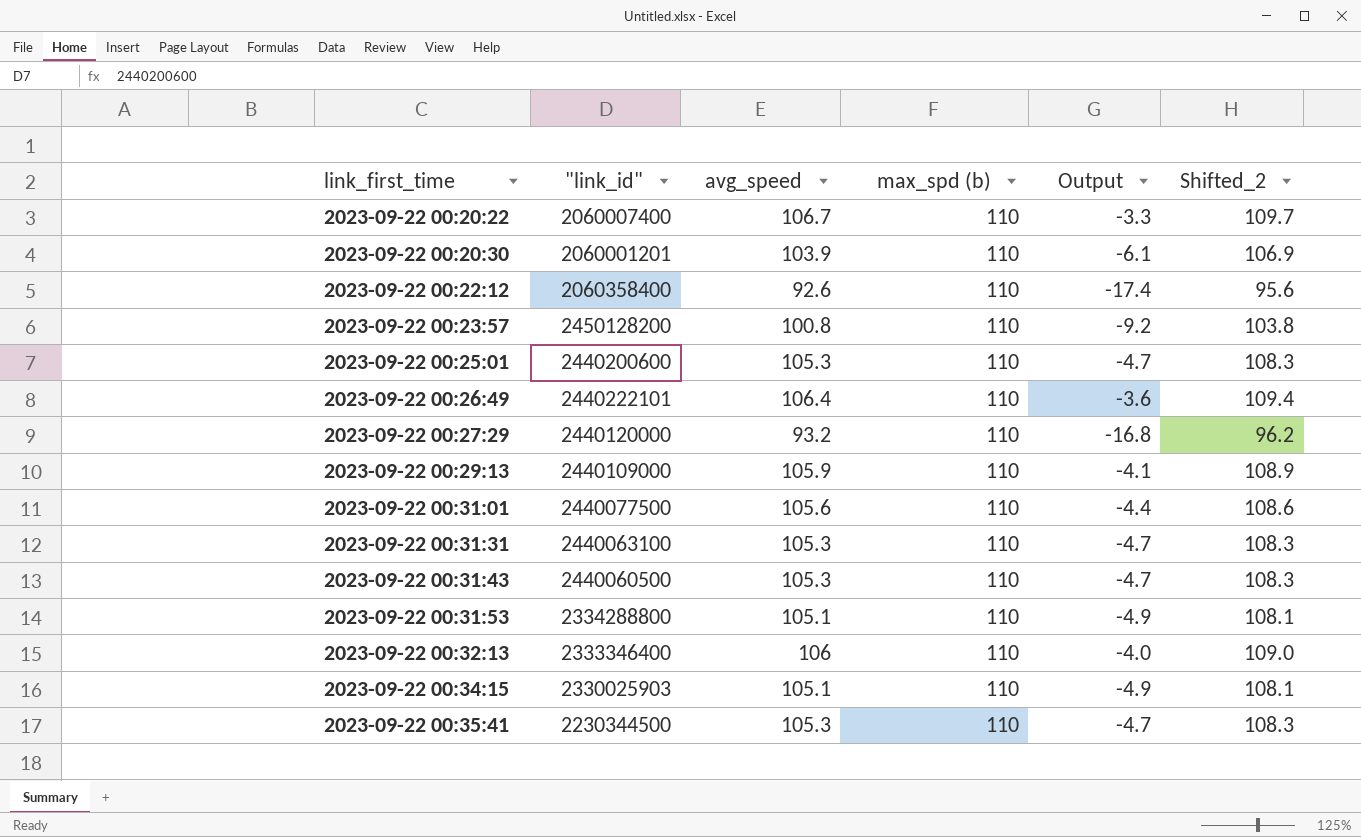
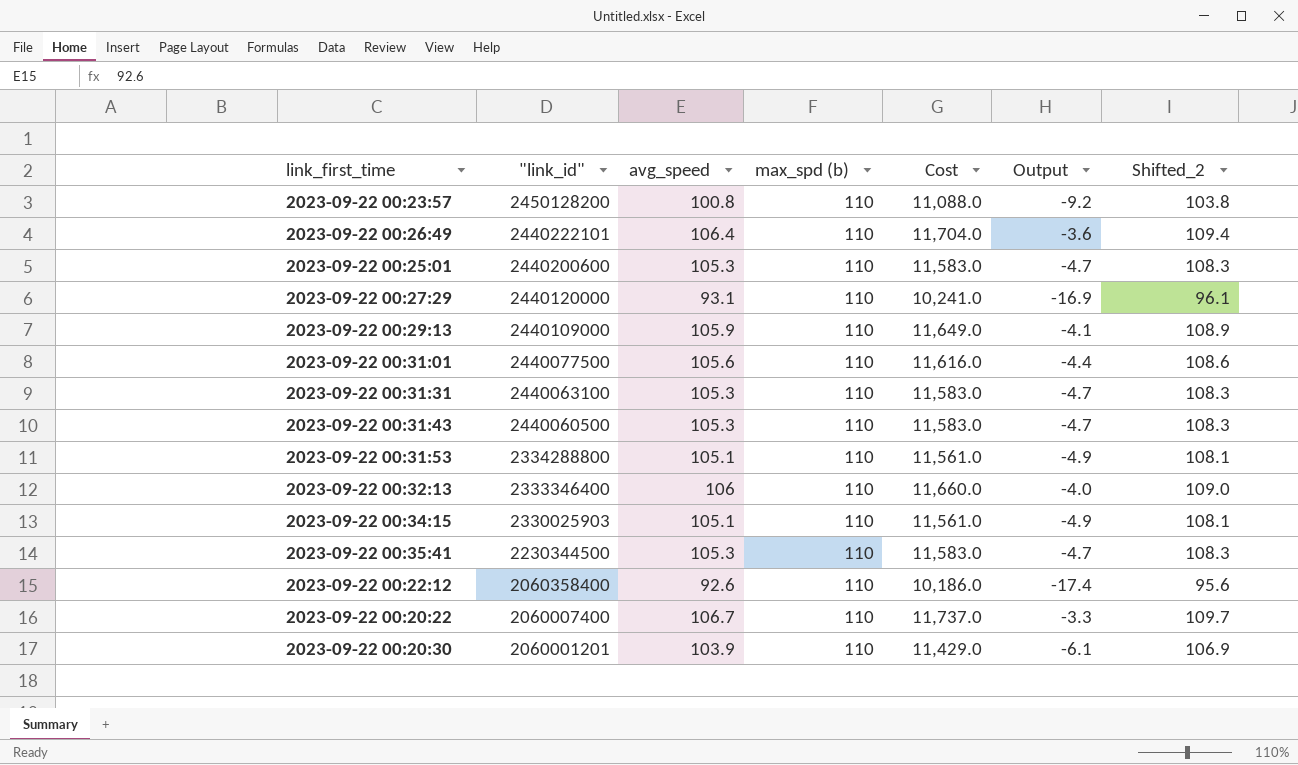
row order: link_first_time ascending -> "link_id" descending
column Cost | formula: none -> [avg_speed] * [max_spd (b)]
2023-09-22 00:27:29 | avg_speed: 93.2 -> 93.1
2023-09-22 00:27:29 | Output: -16.8 -> -16.9
2023-09-22 00:27:29 | Shifted_2: 96.2 -> 96.1

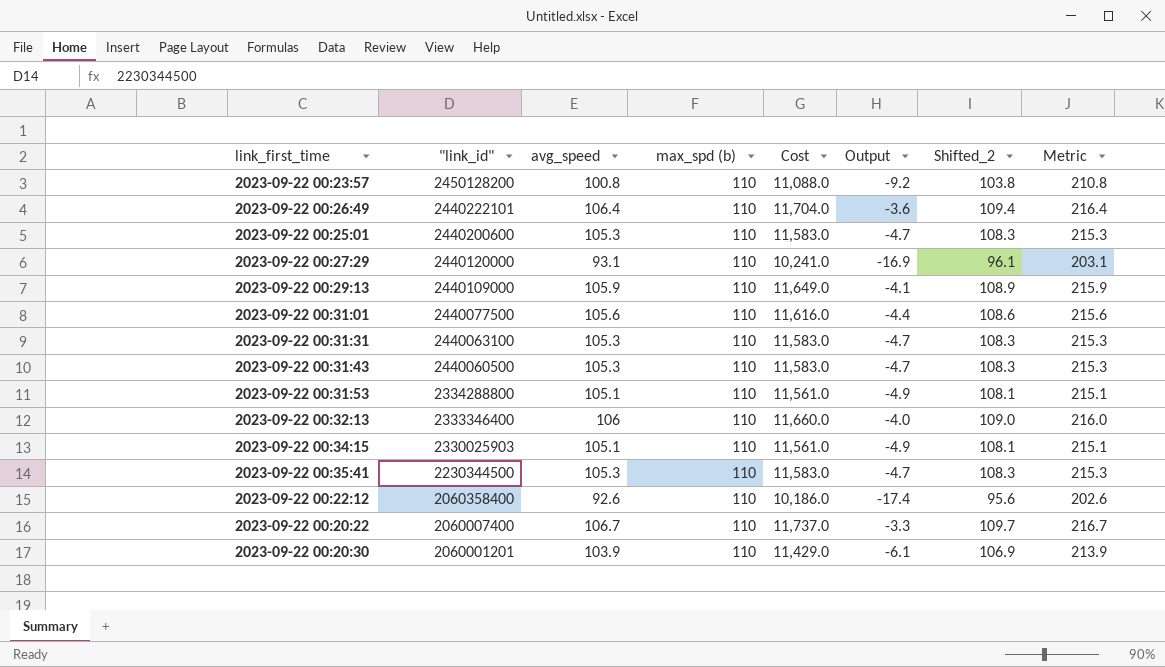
column Metric | formula: none -> [avg_speed] + [max_spd (b)]

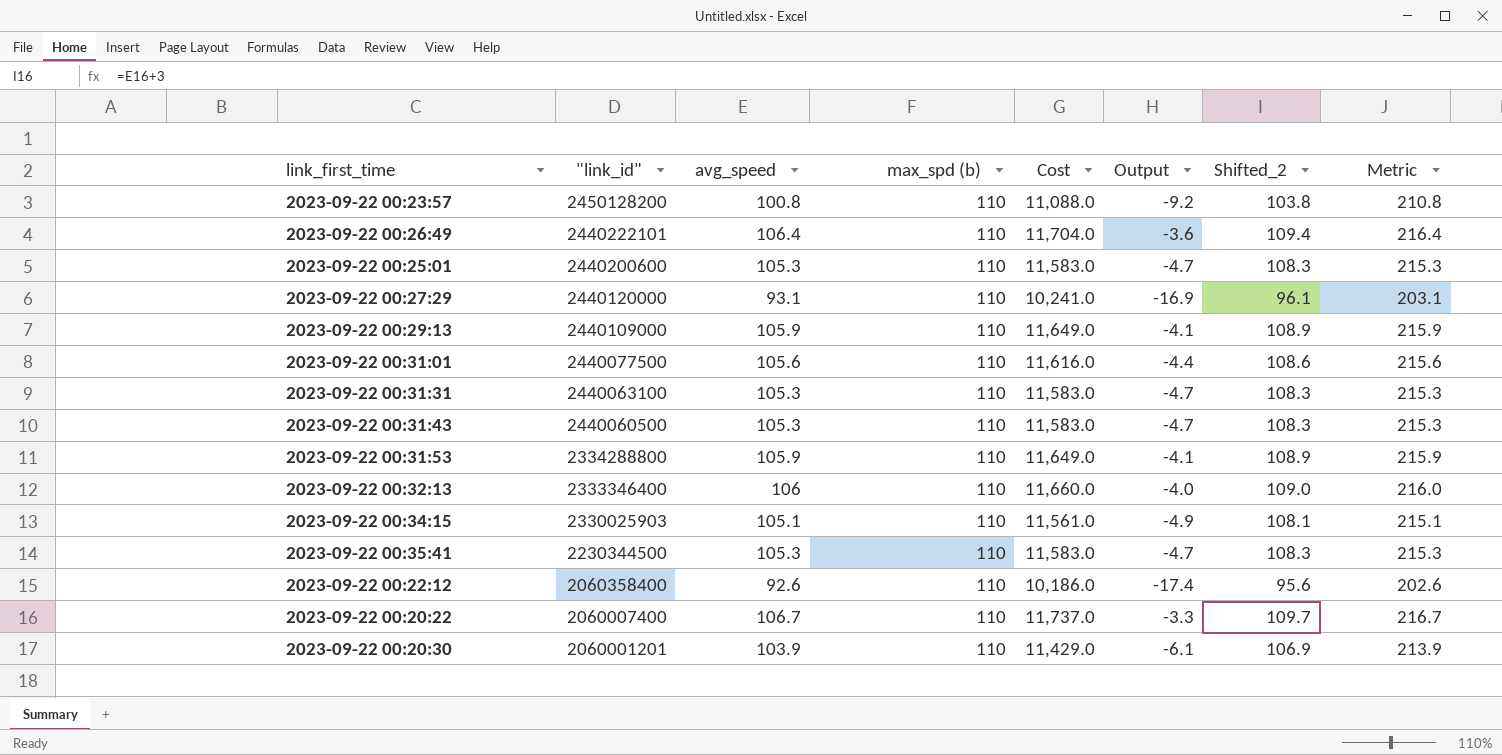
2023-09-22 00:31:53 | avg_speed: 105.1 -> 105.9
2023-09-22 00:31:53 | Cost: 11,561.0 -> 11,649.0
2023-09-22 00:31:53 | Output: -4.9 -> -4.1
2023-09-22 00:31:53 | Shifted_2: 108.1 -> 108.9
2023-09-22 00:31:53 | Metric: 215.1 -> 215.9

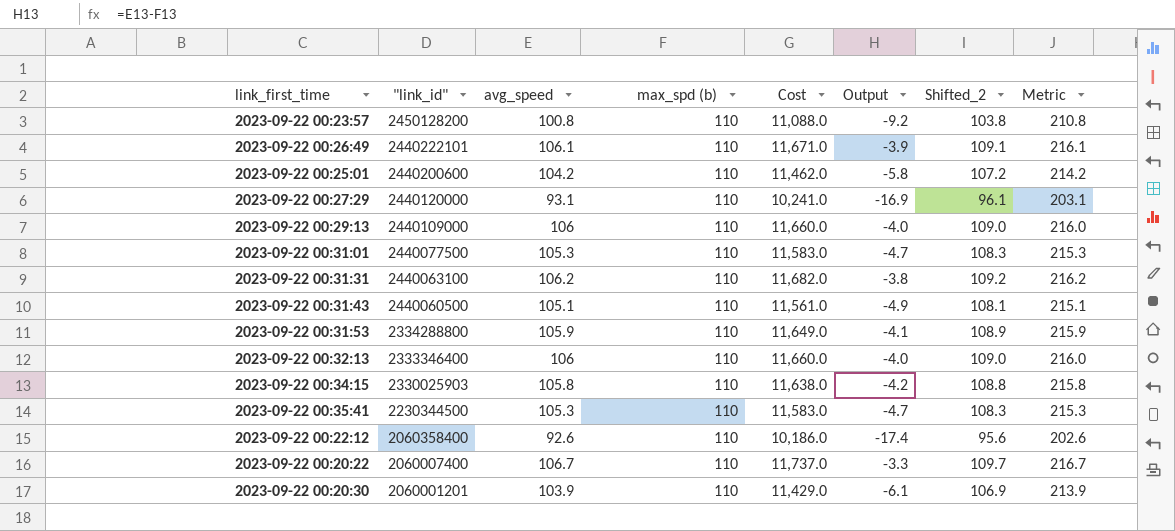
2023-09-22 00:26:49 | avg_speed: 106.4 -> 106.1
2023-09-22 00:26:49 | Cost: 11,704.0 -> 11,671.0
2023-09-22 00:26:49 | Output: -3.6 -> -3.9
2023-09-22 00:26:49 | Shifted_2: 109.4 -> 109.1
2023-09-22 00:26:49 | Metric: 216.4 -> 216.1
2023-09-22 00:25:01 | avg_speed: 105.3 -> 104.2
2023-09-22 00:25:01 | Cost: 11,583.0 -> 11,462.0
2023-09-22 00:25:01 | Output: -4.7 -> -5.8
2023-09-22 00:25:01 | Shifted_2: 108.3 -> 107.2
2023-09-22 00:25:01 | Metric: 215.3 -> 214.2
2023-09-22 00:29:13 | avg_speed: 105.9 -> 106
2023-09-22 00:29:13 | Cost: 11,649.0 -> 11,660.0
2023-09-22 00:29:13 | Output: -4.1 -> -4.0
2023-09-22 00:29:13 | Shifted_2: 108.9 -> 109.0
2023-09-22 00:29:13 | Metric: 215.9 -> 216.0
2023-09-22 00:31:01 | avg_speed: 105.6 -> 105.3
2023-09-22 00:31:01 | Cost: 11,616.0 -> 11,583.0
2023-09-22 00:31:01 | Output: -4.4 -> -4.7
2023-09-22 00:31:01 | Shifted_2: 108.6 -> 108.3
2023-09-22 00:31:01 | Metric: 215.6 -> 215.3
2023-09-22 00:31:31 | avg_speed: 105.3 -> 106.2
2023-09-22 00:31:31 | Cost: 11,583.0 -> 11,682.0
2023-09-22 00:31:31 | Output: -4.7 -> -3.8
2023-09-22 00:31:31 | Shifted_2: 108.3 -> 109.2
2023-09-22 00:31:31 | Metric: 215.3 -> 216.2
2023-09-22 00:31:43 | avg_speed: 105.3 -> 105.1
2023-09-22 00:31:43 | Cost: 11,583.0 -> 11,561.0
2023-09-22 00:31:43 | Output: -4.7 -> -4.9
2023-09-22 00:31:43 | Shifted_2: 108.3 -> 108.1
2023-09-22 00:31:43 | Metric: 215.3 -> 215.1
2023-09-22 00:34:15 | avg_speed: 105.1 -> 105.8
2023-09-22 00:34:15 | Cost: 11,561.0 -> 11,638.0
2023-09-22 00:34:15 | Output: -4.9 -> -4.2
2023-09-22 00:34:15 | Shifted_2: 108.1 -> 108.8
2023-09-22 00:34:15 | Metric: 215.1 -> 215.8

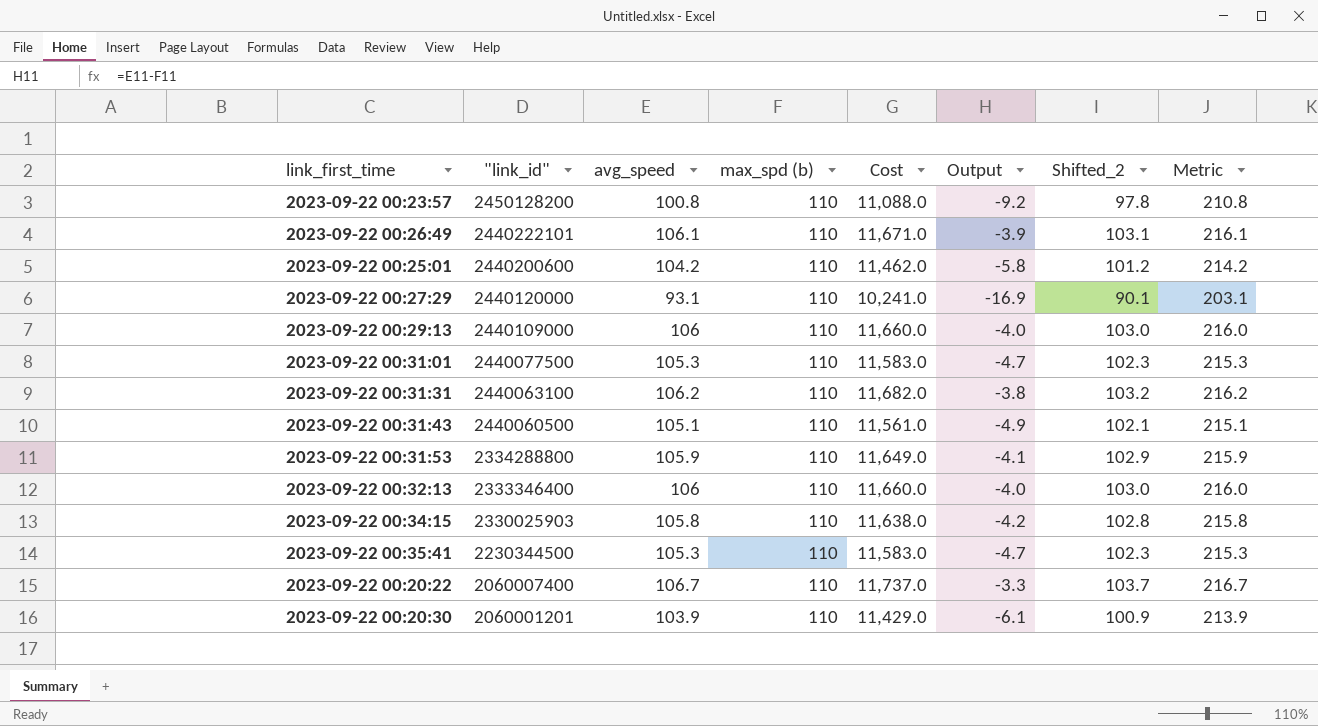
column Shifted_2 | formula: [avg_speed] + 3 -> [avg_speed] - 3
row 2023-09-22 00:22:12: 2060358400 | 92.6 | 110 | 10,186.0 | -17.4 | 95.6 | 202.6 -> none

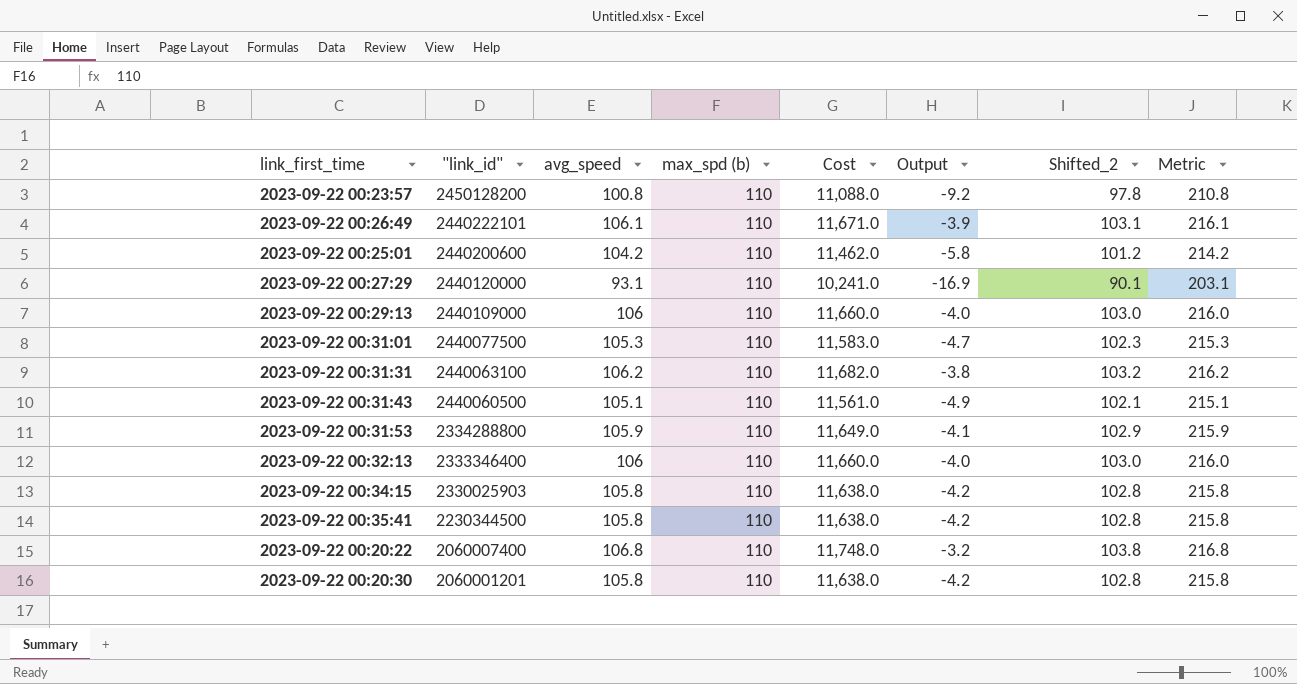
2023-09-22 00:35:41 | avg_speed: 105.3 -> 105.8
2023-09-22 00:35:41 | Cost: 11,583.0 -> 11,638.0
2023-09-22 00:35:41 | Output: -4.7 -> -4.2
2023-09-22 00:35:41 | Shifted_2: 102.3 -> 102.8
2023-09-22 00:35:41 | Metric: 215.3 -> 215.8
2023-09-22 00:20:22 | avg_speed: 106.7 -> 106.8
2023-09-22 00:20:22 | Cost: 11,737.0 -> 11,748.0
2023-09-22 00:20:22 | Output: -3.3 -> -3.2
2023-09-22 00:20:22 | Shifted_2: 103.7 -> 103.8
2023-09-22 00:20:22 | Metric: 216.7 -> 216.8
2023-09-22 00:20:30 | avg_speed: 103.9 -> 105.8
2023-09-22 00:20:30 | Cost: 11,429.0 -> 11,638.0
2023-09-22 00:20:30 | Output: -6.1 -> -4.2
2023-09-22 00:20:30 | Shifted_2: 100.9 -> 102.8
2023-09-22 00:20:30 | Metric: 213.9 -> 215.8

